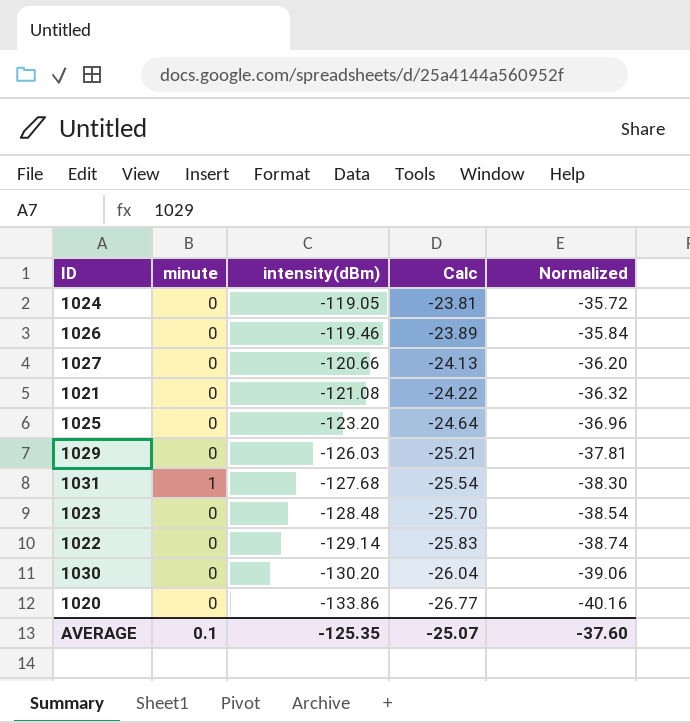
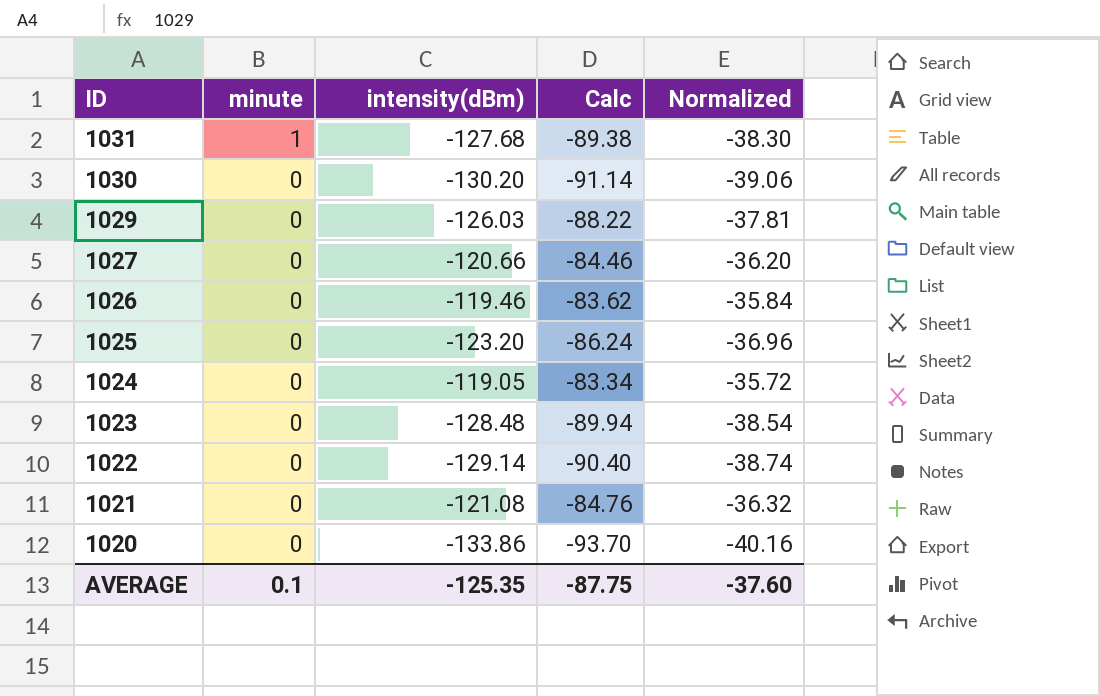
row order: intensity(dBm) descending -> ID descending
column Calc | formula: [intensity(dBm)] * 0.2 -> [intensity(dBm)] * 0.7
AVERAGE | Calc: -25.07 -> -87.75

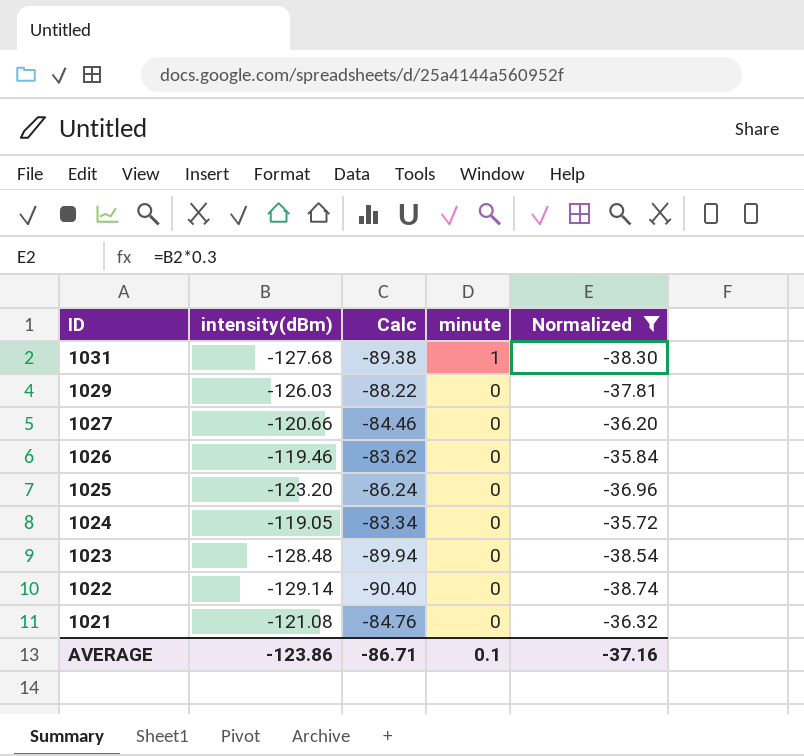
filter: none -> Normalized >= -38.74
column minute | position: 2 -> 4
AVERAGE | intensity(dBm): -125.35 -> -123.86
AVERAGE | Calc: -87.75 -> -86.71
AVERAGE | Normalized: -37.60 -> -37.16

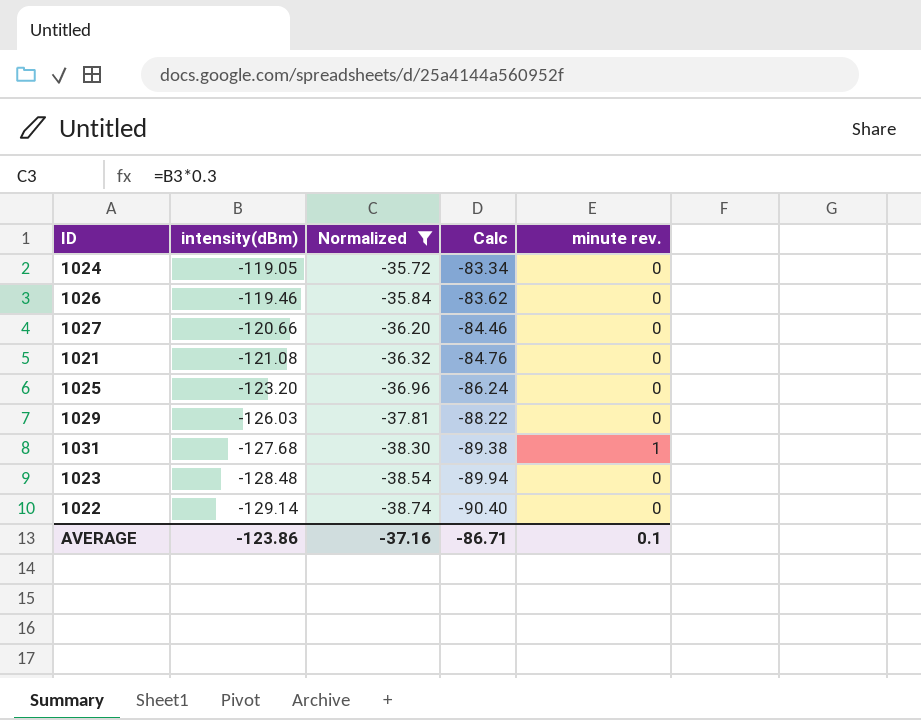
row order: ID descending -> intensity(dBm) descending
column Normalized | position: 5 -> 3
column name: minute -> minute rev.

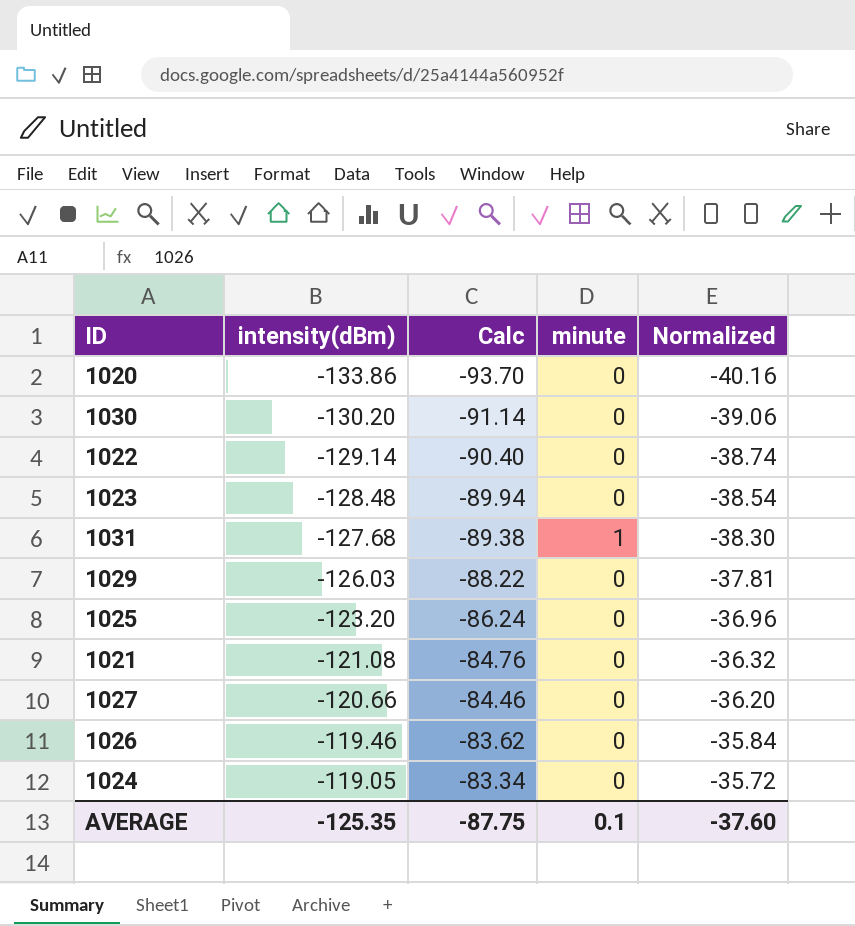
filter: Normalized >= -38.74 -> none
row order: intensity(dBm) descending -> intensity(dBm) ascending
column name: minute rev. -> minute
column Normalized | position: 3 -> 5
AVERAGE | intensity(dBm): -123.86 -> -125.35
AVERAGE | Calc: -86.71 -> -87.75
AVERAGE | Normalized: -37.16 -> -37.60

